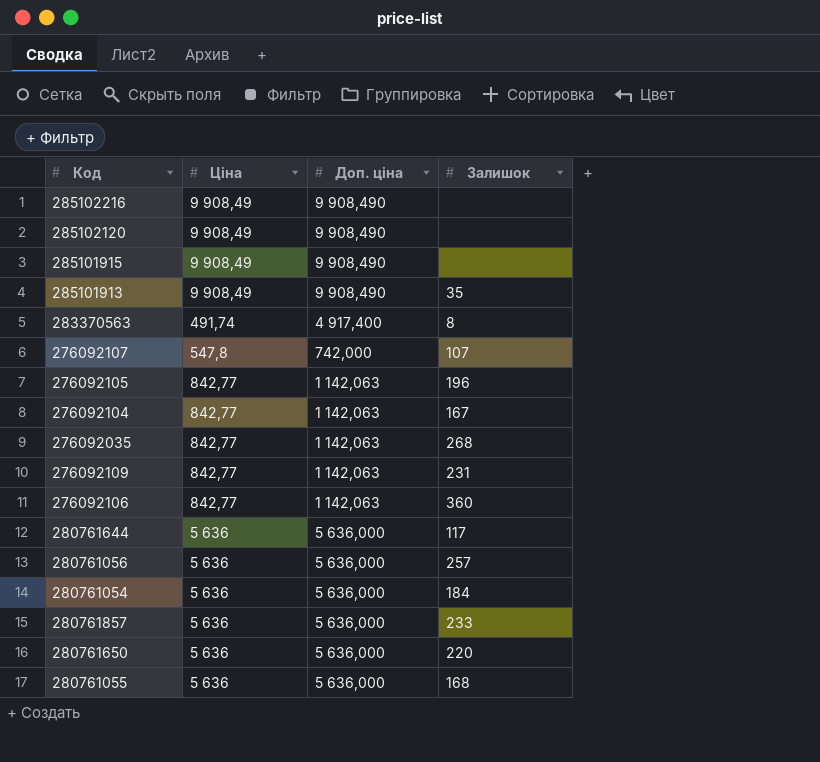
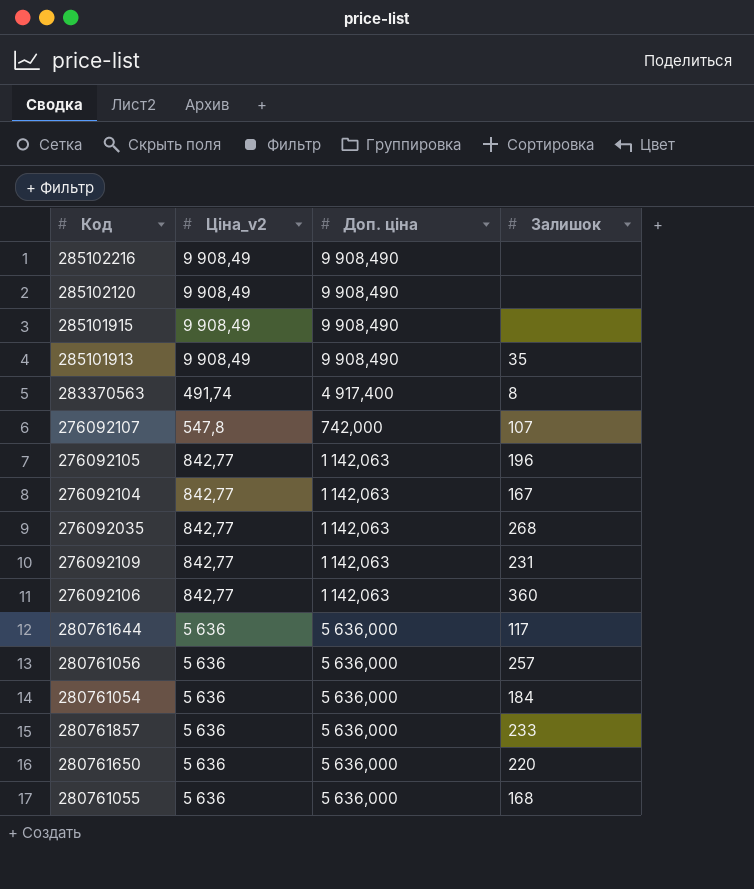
column name: Ціна -> Ціна_v2

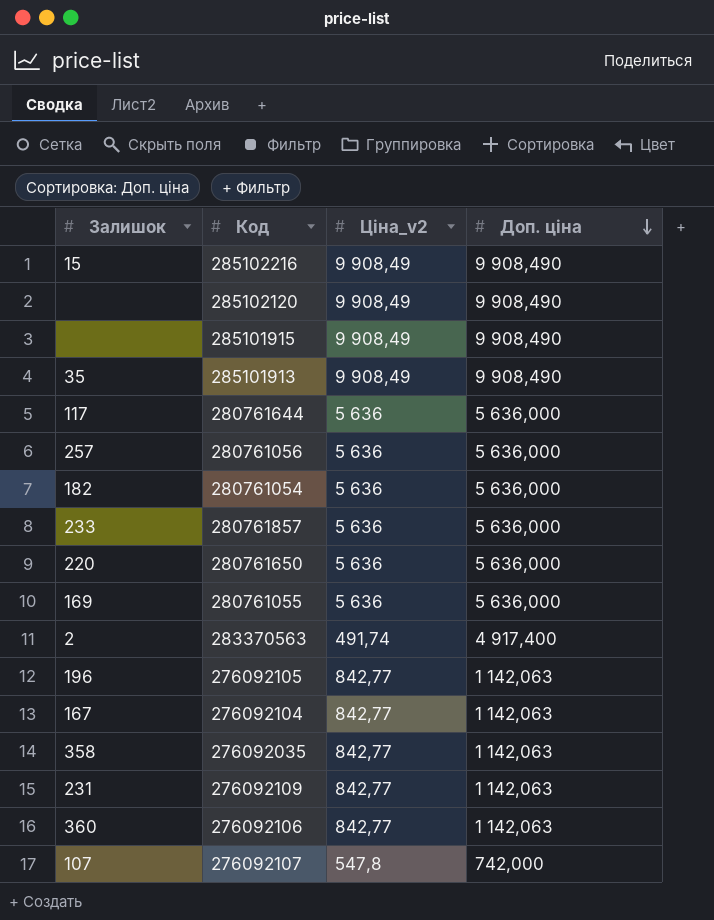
row order: none -> Доп. ціна descending
column Залишок | position: 4 -> 1
285102216 | Залишок: none -> 15
280761054 | Залишок: 184 -> 182
280761055 | Залишок: 168 -> 169
283370563 | Залишок: 8 -> 2
276092035 | Залишок: 268 -> 358

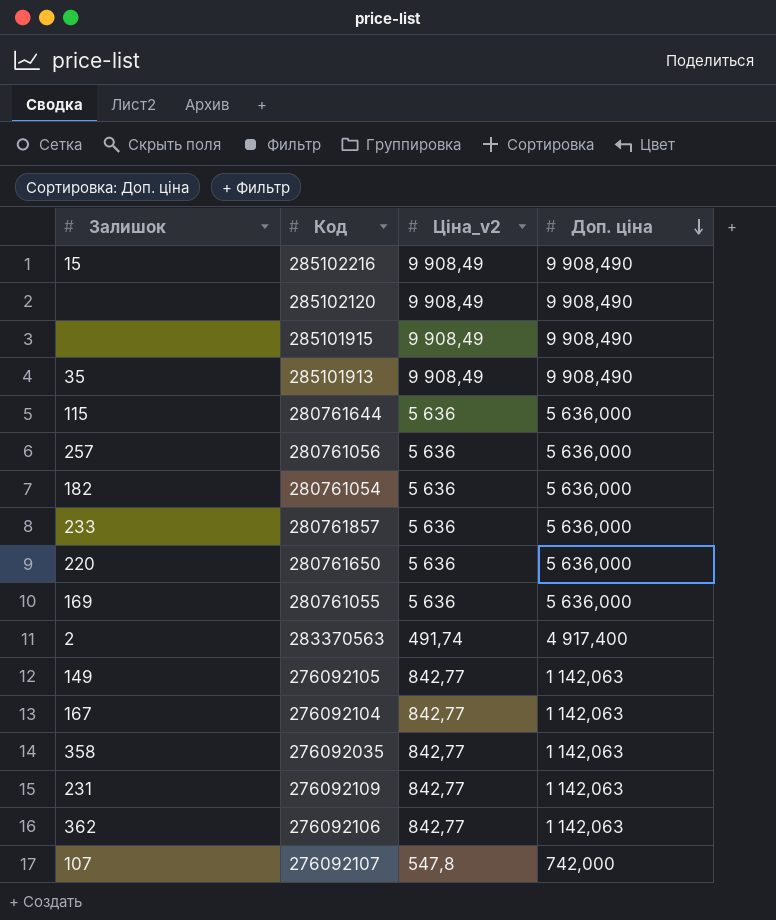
280761644 | Залишок: 117 -> 115
276092105 | Залишок: 196 -> 149
276092106 | Залишок: 360 -> 362

